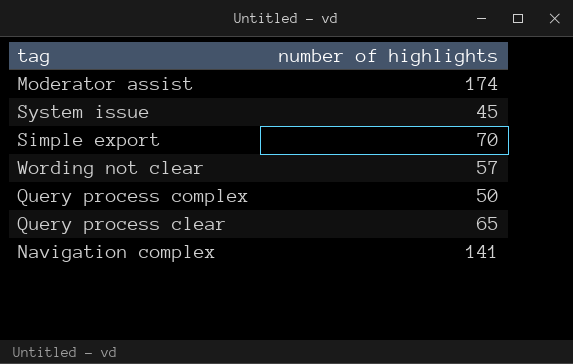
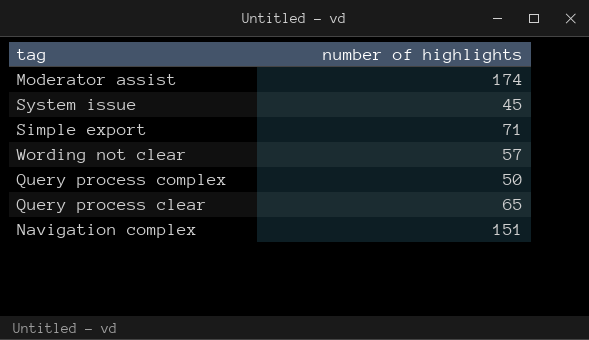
Simple export | number of highlights: 70 -> 71
Navigation complex | number of highlights: 141 -> 151

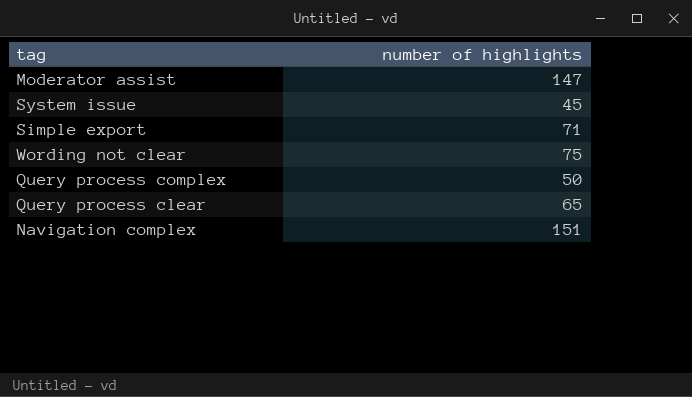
Moderator assist | number of highlights: 174 -> 147
Wording not clear | number of highlights: 57 -> 75

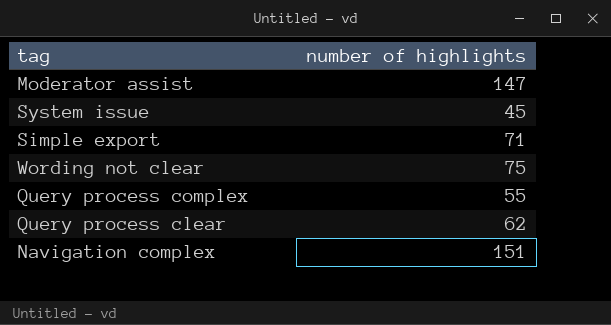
Query process complex | number of highlights: 50 -> 55
Query process clear | number of highlights: 65 -> 62

